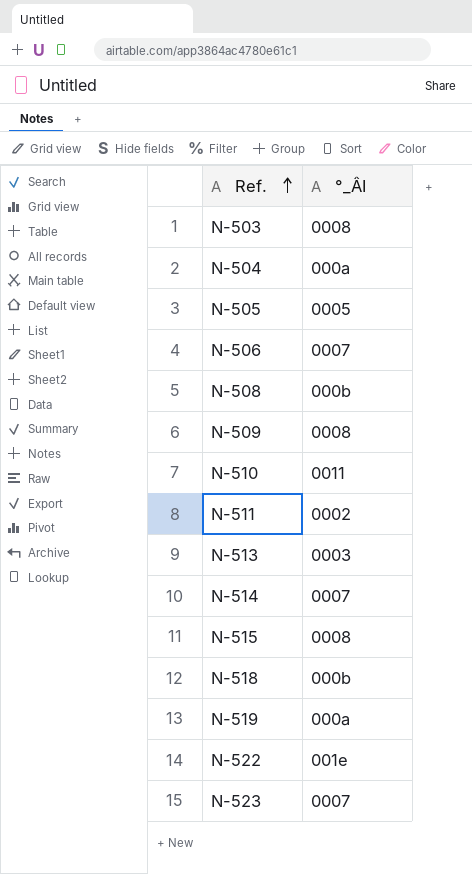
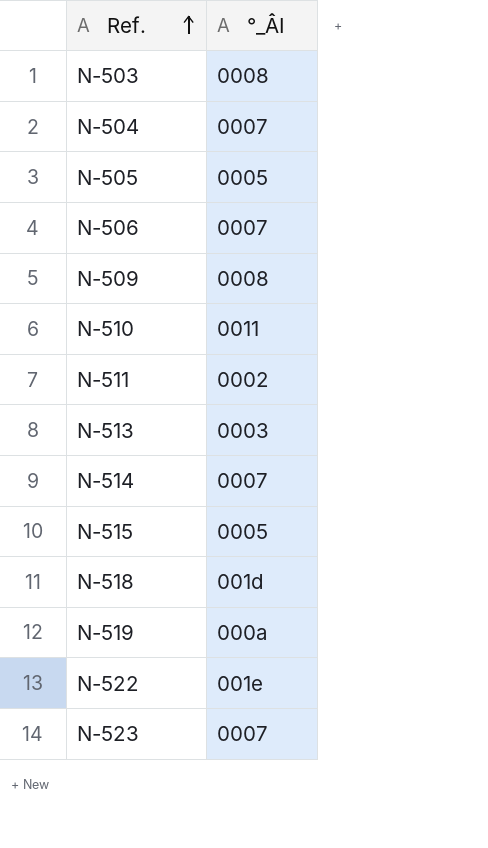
row N-508: 000b -> none
N-504 | °_ÂI: 000a -> 0007
N-515 | °_ÂI: 0008 -> 0005
N-518 | °_ÂI: 000b -> 001d

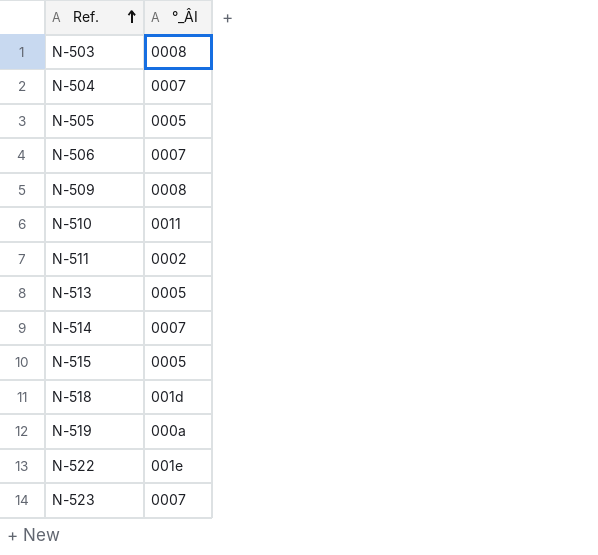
N-513 | °_ÂI: 0003 -> 0005

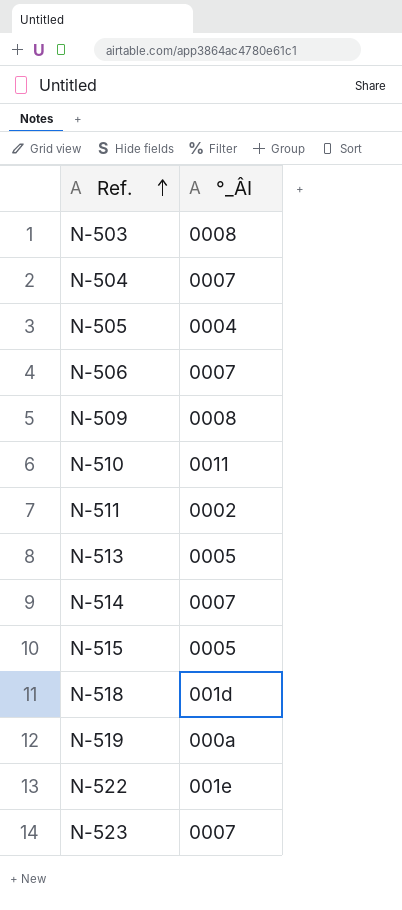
N-505 | °_ÂI: 0005 -> 0004

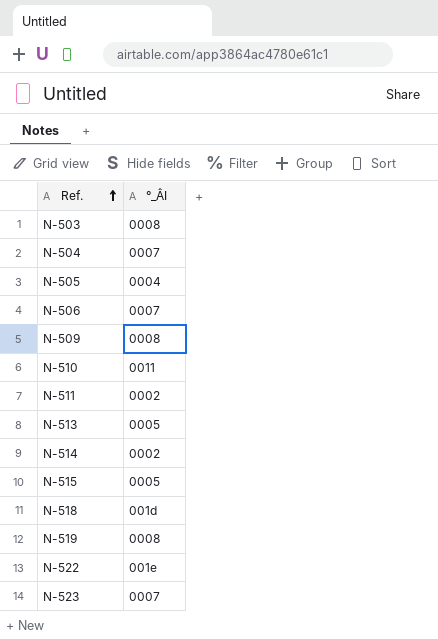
N-514 | °_ÂI: 0007 -> 0002
N-519 | °_ÂI: 000a -> 0008

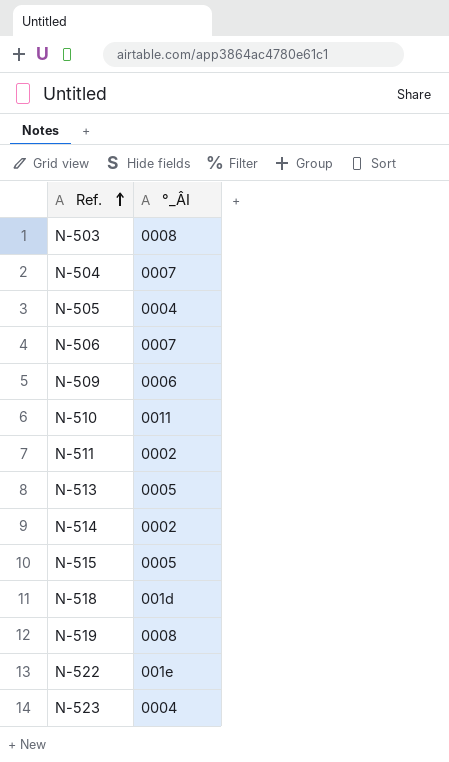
N-509 | °_ÂI: 0008 -> 0006
N-523 | °_ÂI: 0007 -> 0004

